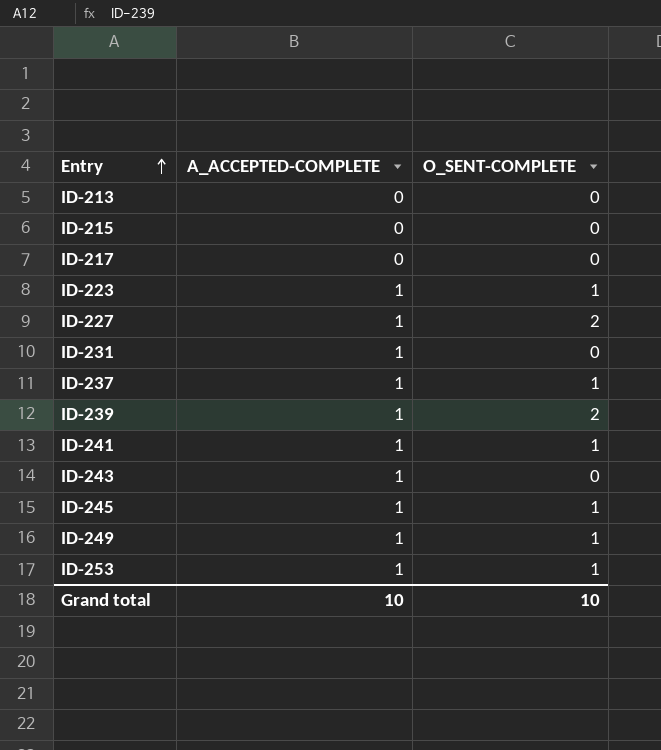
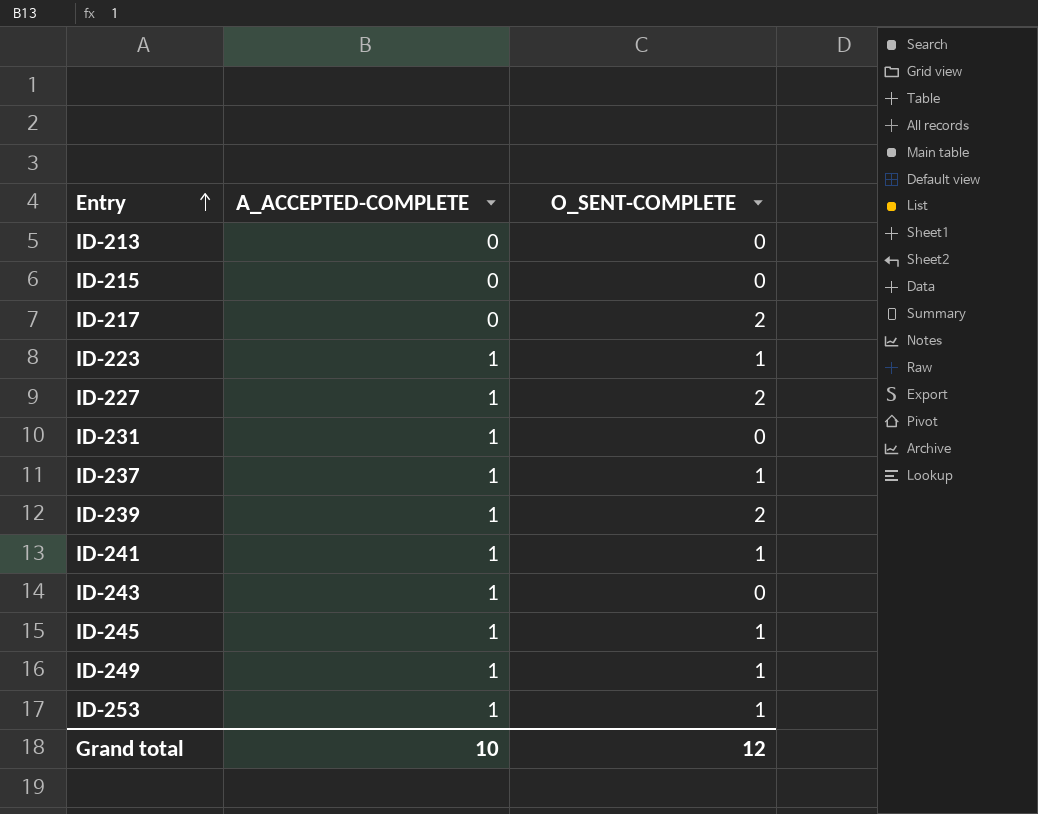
ID-217 | O_SENT-COMPLETE: 0 -> 2
Grand total | O_SENT-COMPLETE: 10 -> 12

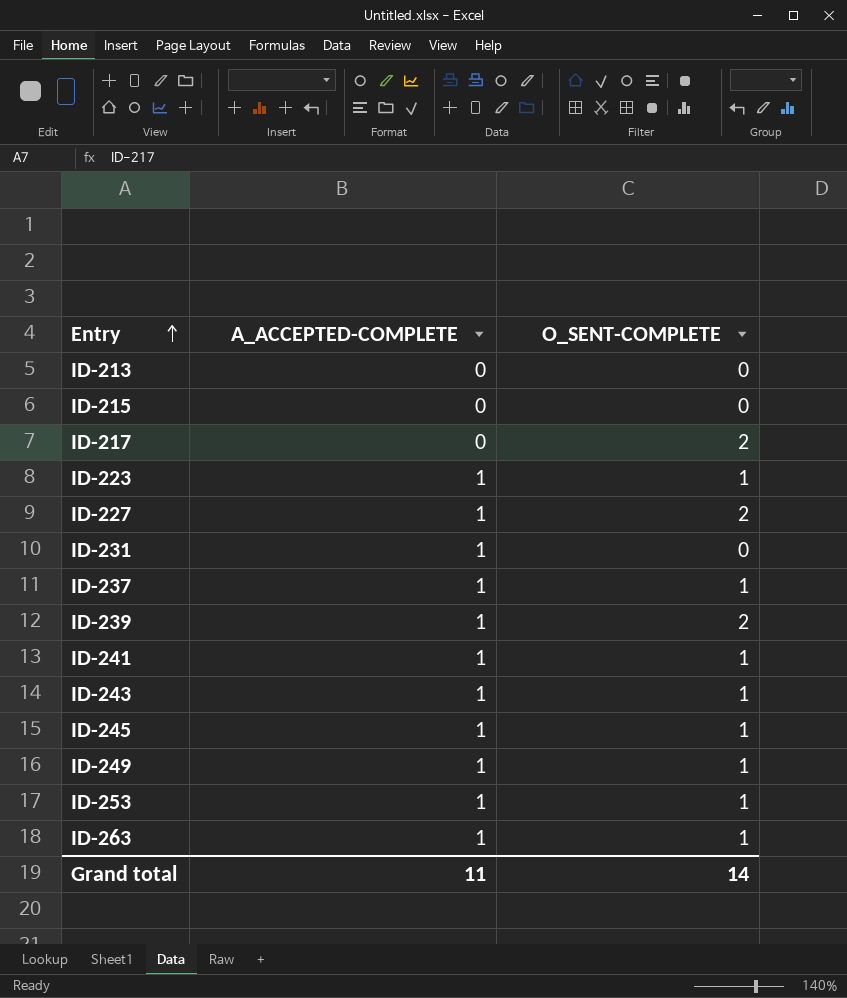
ID-243 | O_SENT-COMPLETE: 0 -> 1
row ID-263: none -> 1 | 1
Grand total | A_ACCEPTED-COMPLETE: 10 -> 11
Grand total | O_SENT-COMPLETE: 12 -> 14

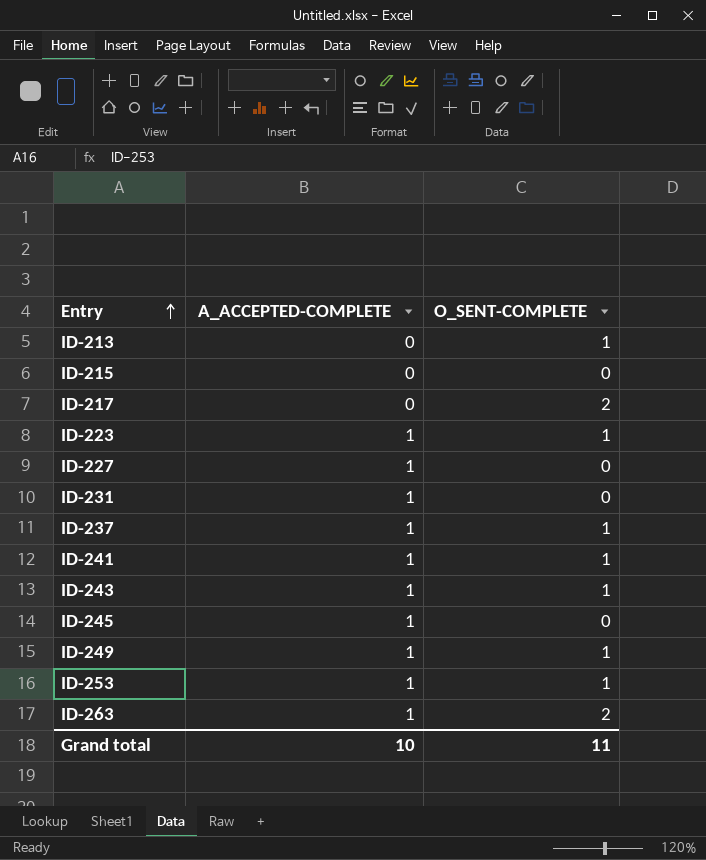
row ID-239: 1 | 2 -> none
ID-213 | O_SENT-COMPLETE: 0 -> 1
ID-227 | O_SENT-COMPLETE: 2 -> 0
ID-245 | O_SENT-COMPLETE: 1 -> 0
ID-263 | O_SENT-COMPLETE: 1 -> 2
Grand total | A_ACCEPTED-COMPLETE: 11 -> 10
Grand total | O_SENT-COMPLETE: 14 -> 11

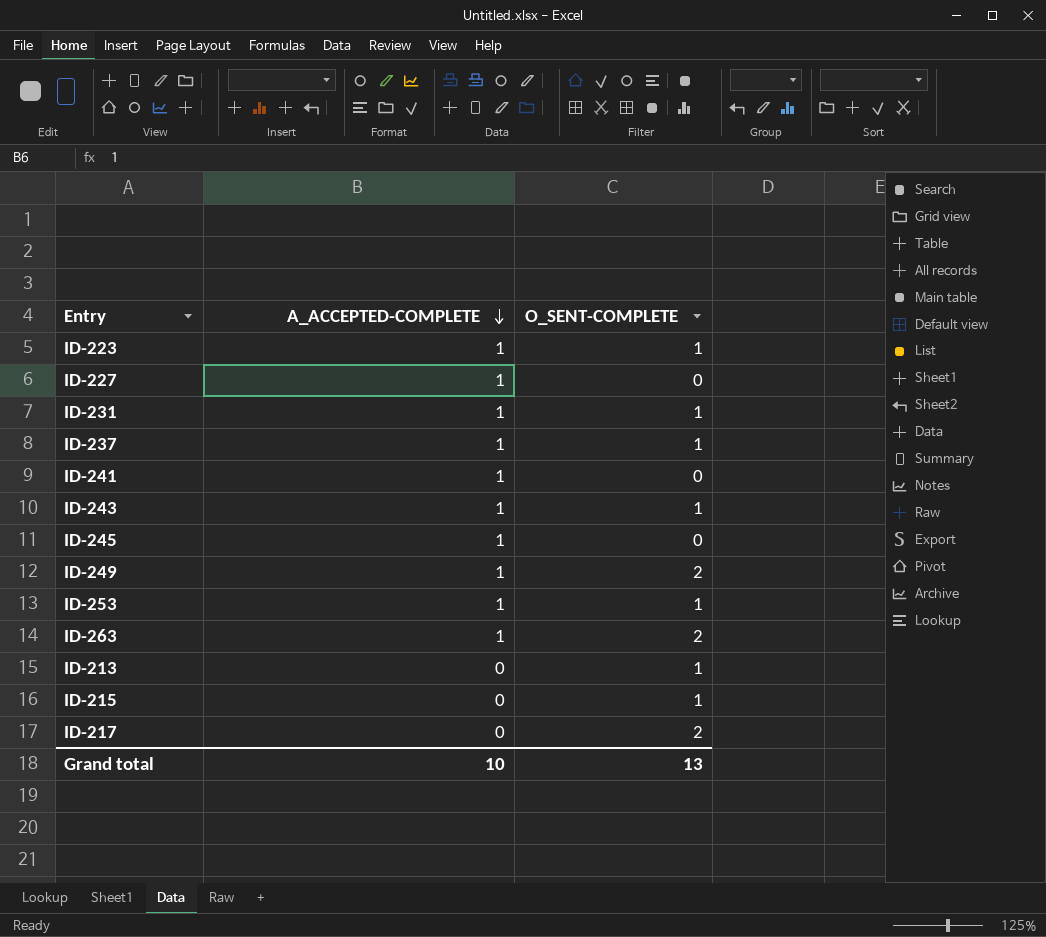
row order: Entry ascending -> A_ACCEPTED-COMPLETE descending
ID-231 | O_SENT-COMPLETE: 0 -> 1
ID-241 | O_SENT-COMPLETE: 1 -> 0
ID-249 | O_SENT-COMPLETE: 1 -> 2
ID-215 | O_SENT-COMPLETE: 0 -> 1
Grand total | O_SENT-COMPLETE: 11 -> 13

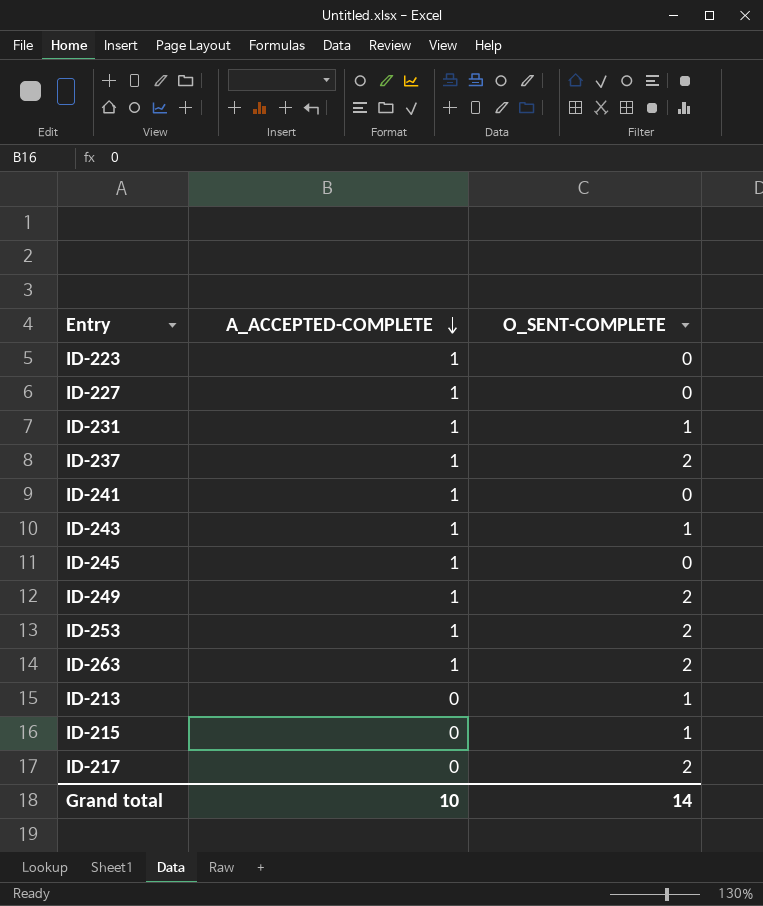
ID-223 | O_SENT-COMPLETE: 1 -> 0
ID-237 | O_SENT-COMPLETE: 1 -> 2
ID-253 | O_SENT-COMPLETE: 1 -> 2
Grand total | O_SENT-COMPLETE: 13 -> 14

